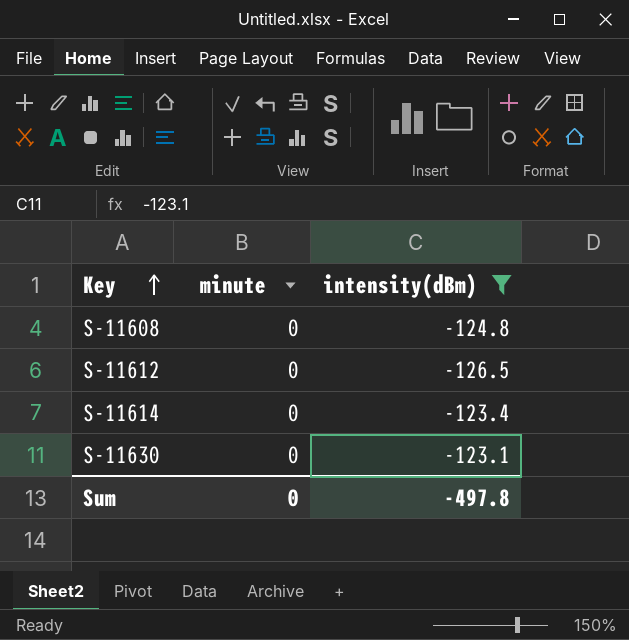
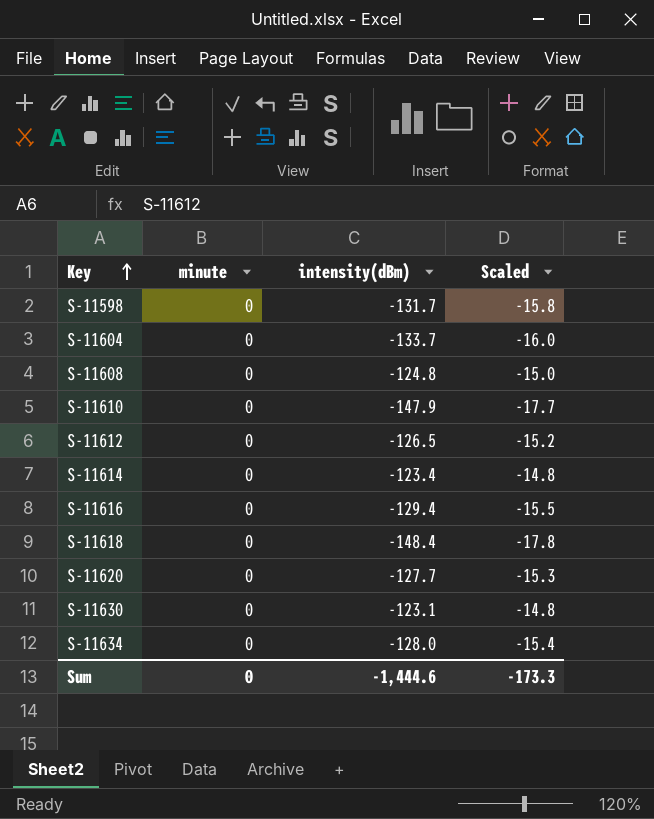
filter: intensity(dBm) >= -126.5 -> none
column Scaled | formula: none -> [intensity(dBm)] * 0.12
Sum | intensity(dBm): -497.8 -> -1,444.6

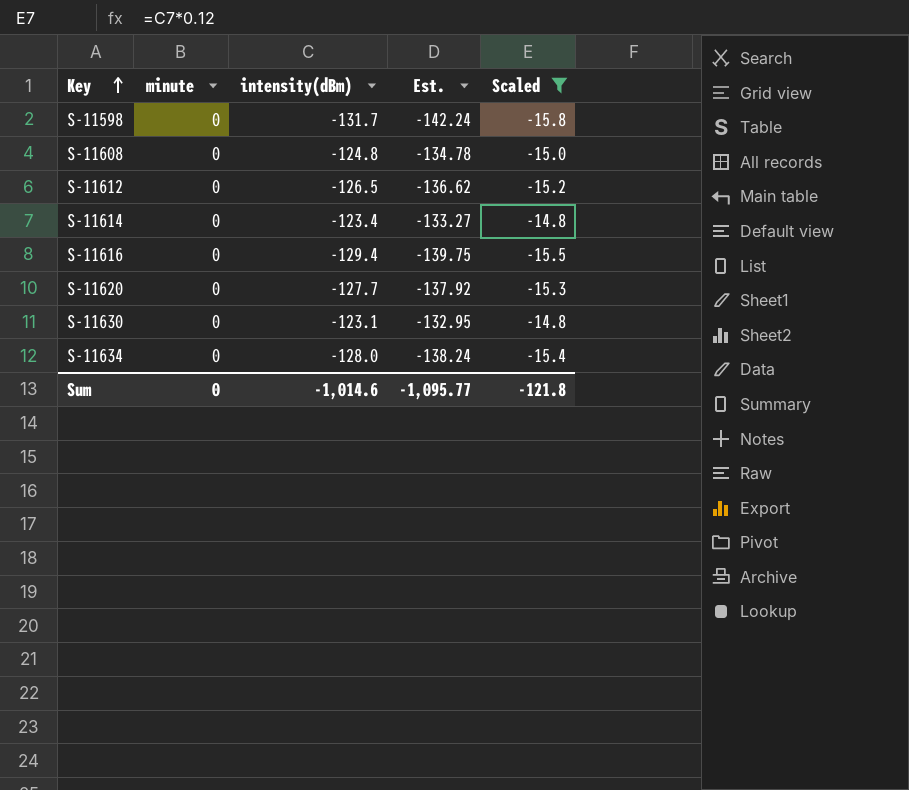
filter: none -> Scaled >= -15.8
column Est. | formula: none -> [intensity(dBm)] * 1.08
Sum | intensity(dBm): -1,444.6 -> -1,014.6
Sum | Scaled: -173.3 -> -121.8

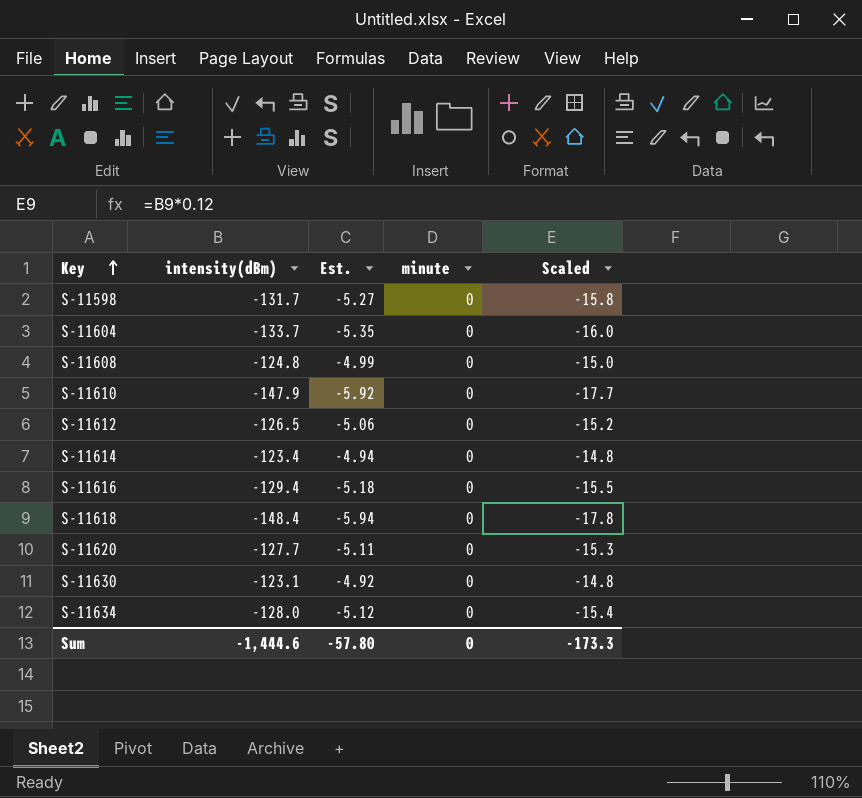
filter: Scaled >= -15.8 -> none
column Est. | formula: [intensity(dBm)] * 1.08 -> [intensity(dBm)] * 0.04
column minute | position: 2 -> 4
Sum | intensity(dBm): -1,014.6 -> -1,444.6
Sum | Est.: -1,095.77 -> -57.80
Sum | Scaled: -121.8 -> -173.3

